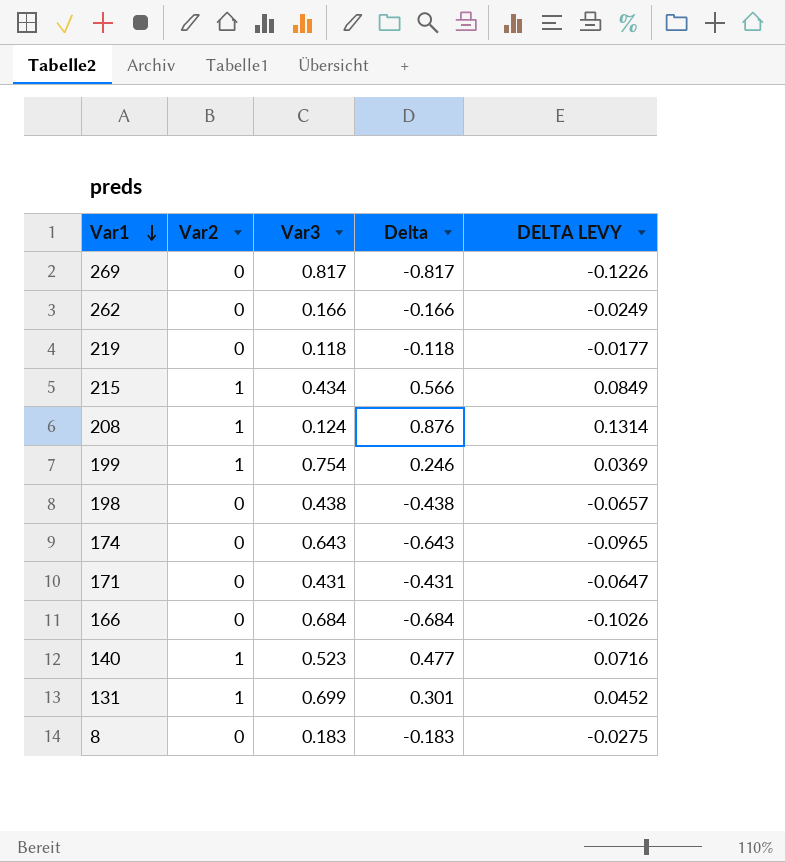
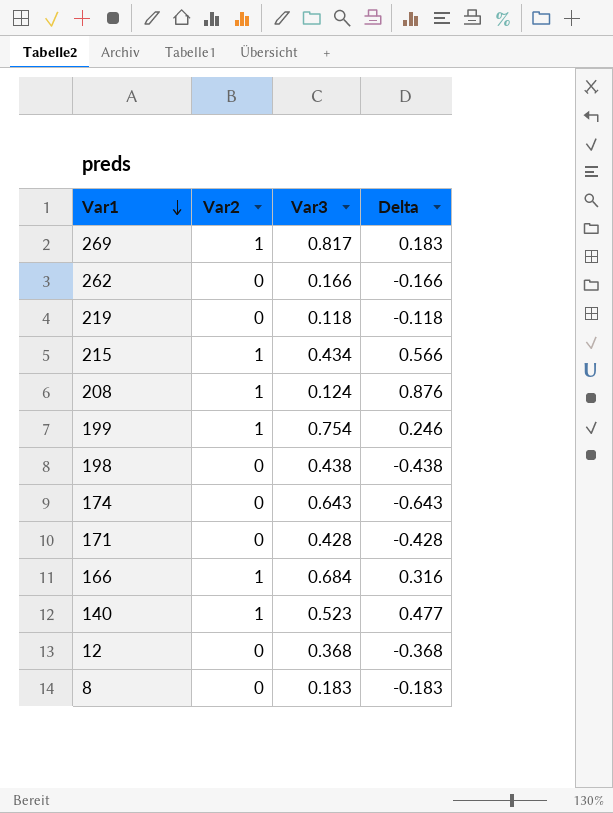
column DELTA LEVY | formula: [Delta] * 0.15 -> none
row 131: 1 | 0.699 | 0.301 | 0.0452 -> none
269 | Var2: 0 -> 1
269 | Delta: -0.817 -> 0.183
171 | Var3: 0.431 -> 0.428
171 | Delta: -0.431 -> -0.428
166 | Var2: 0 -> 1
166 | Delta: -0.684 -> 0.316
row 12: none -> 0 | 0.368 | -0.368

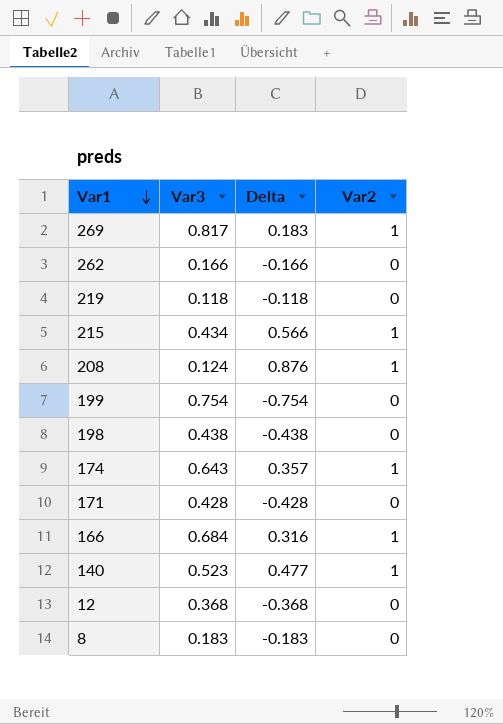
column Var2 | position: 2 -> 4
199 | Delta: 0.246 -> -0.754
199 | Var2: 1 -> 0
174 | Delta: -0.643 -> 0.357
174 | Var2: 0 -> 1

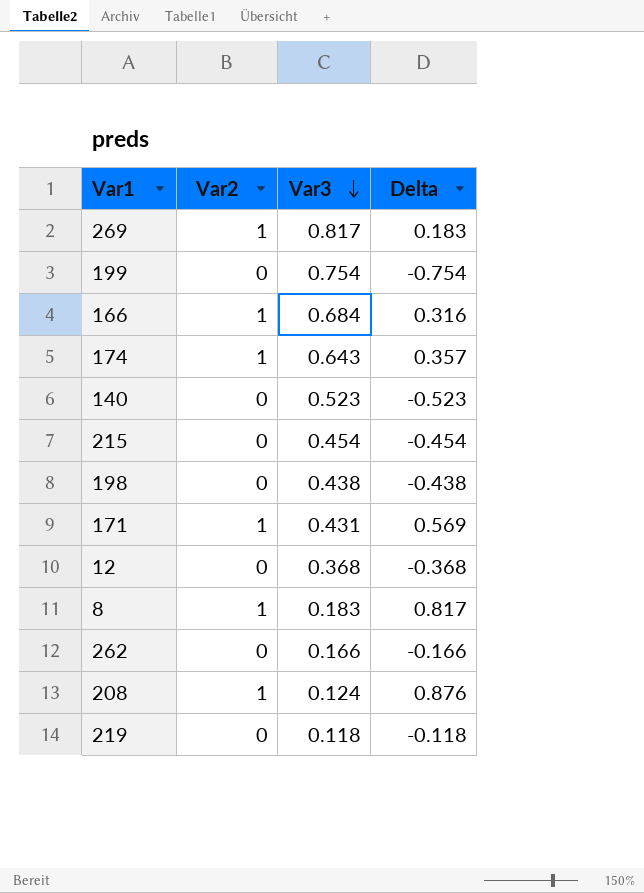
row order: Var1 descending -> Var3 descending
column Var2 | position: 4 -> 2
140 | Var2: 1 -> 0
140 | Delta: 0.477 -> -0.523
215 | Var2: 1 -> 0
215 | Var3: 0.434 -> 0.454
215 | Delta: 0.566 -> -0.454
171 | Var2: 0 -> 1
171 | Var3: 0.428 -> 0.431
171 | Delta: -0.428 -> 0.569
8 | Var2: 0 -> 1
8 | Delta: -0.183 -> 0.817

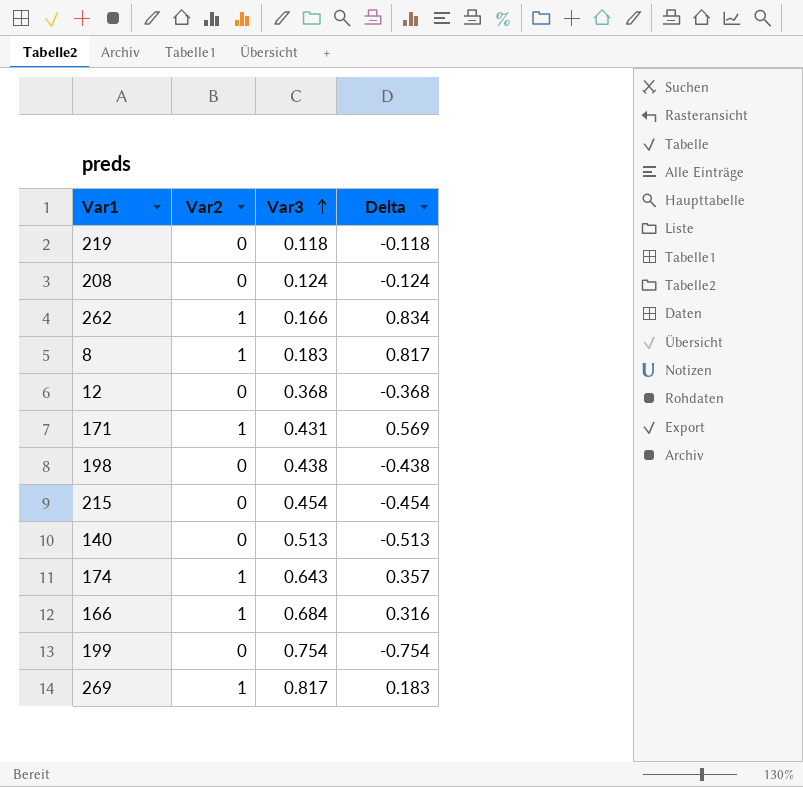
row order: Var3 descending -> Var3 ascending
208 | Var2: 1 -> 0
208 | Delta: 0.876 -> -0.124
262 | Var2: 0 -> 1
262 | Delta: -0.166 -> 0.834
140 | Var3: 0.523 -> 0.513
140 | Delta: -0.523 -> -0.513

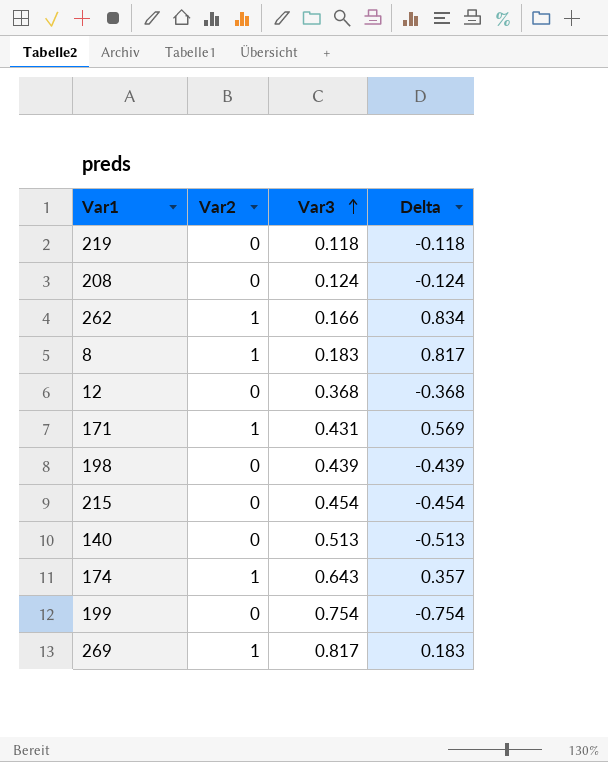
row 166: 1 | 0.684 | 0.316 -> none
198 | Var3: 0.438 -> 0.439
198 | Delta: -0.438 -> -0.439

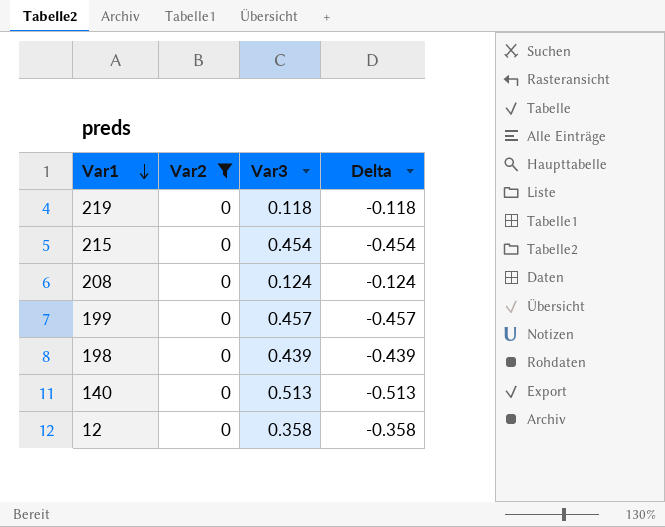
filter: none -> Var2 = 0
row order: Var3 ascending -> Var1 descending
199 | Var3: 0.754 -> 0.457
199 | Delta: -0.754 -> -0.457
12 | Var3: 0.368 -> 0.358
12 | Delta: -0.368 -> -0.358

